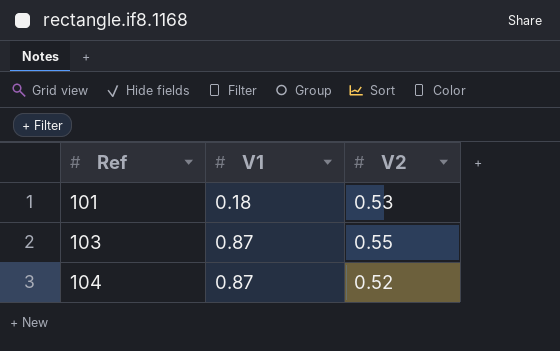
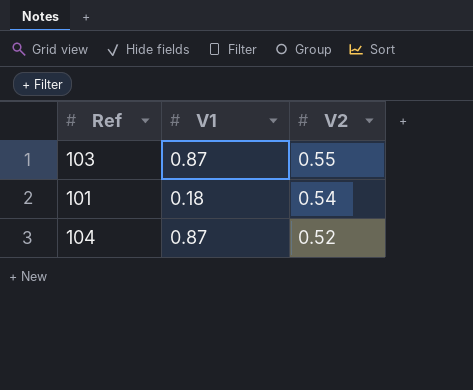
row order: Ref ascending -> V2 descending
101 | V2: 0.53 -> 0.54

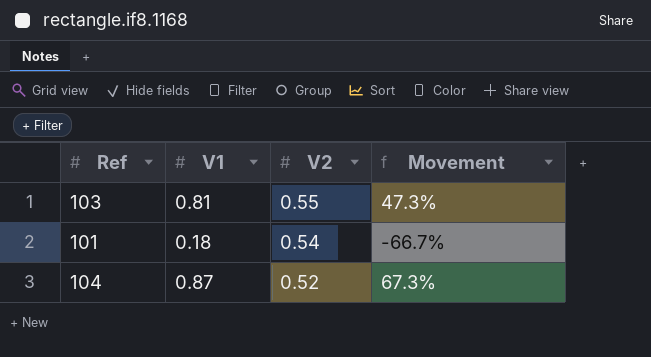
column Movement | formula: none -> ([V1] - [V2]) / [V2]
103 | V1: 0.87 -> 0.81

